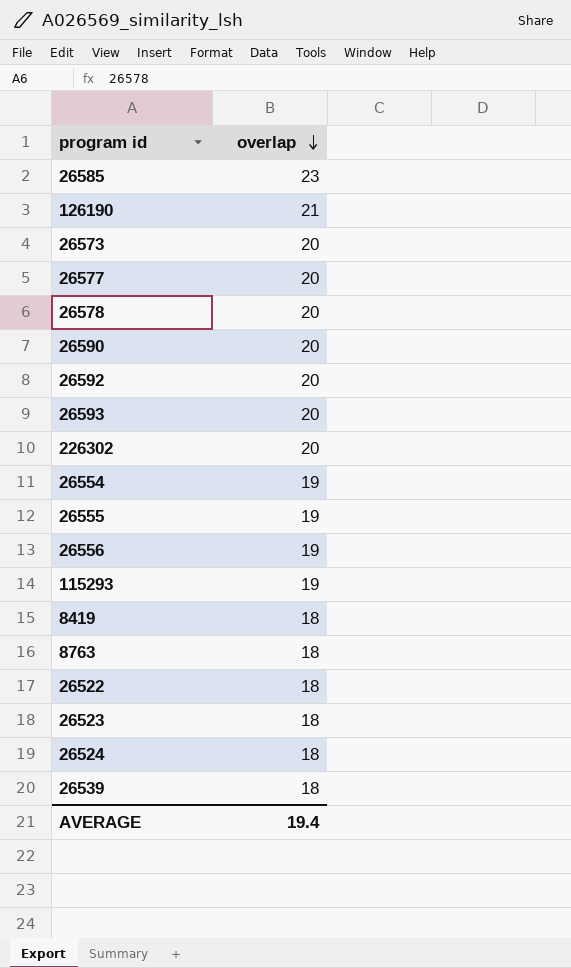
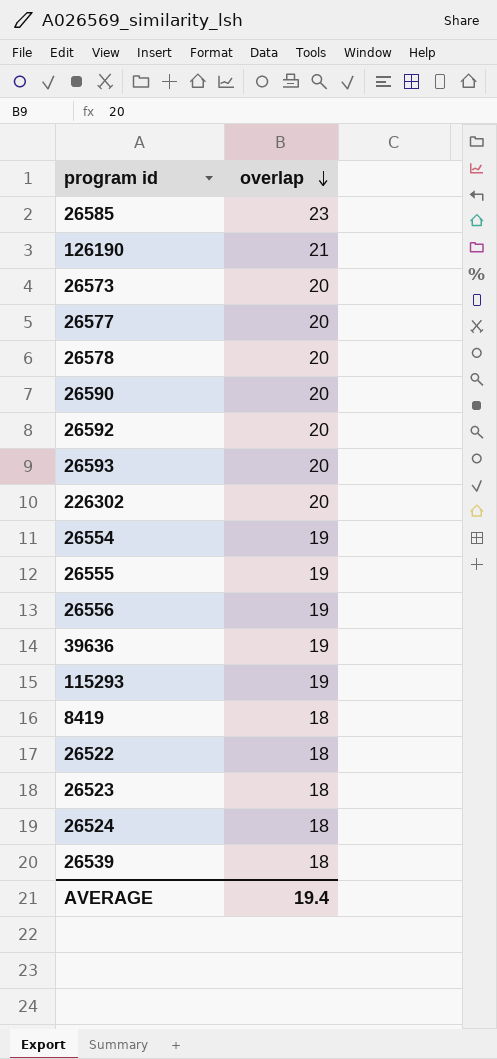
row 8763: 18 -> none
row 39636: none -> 19

